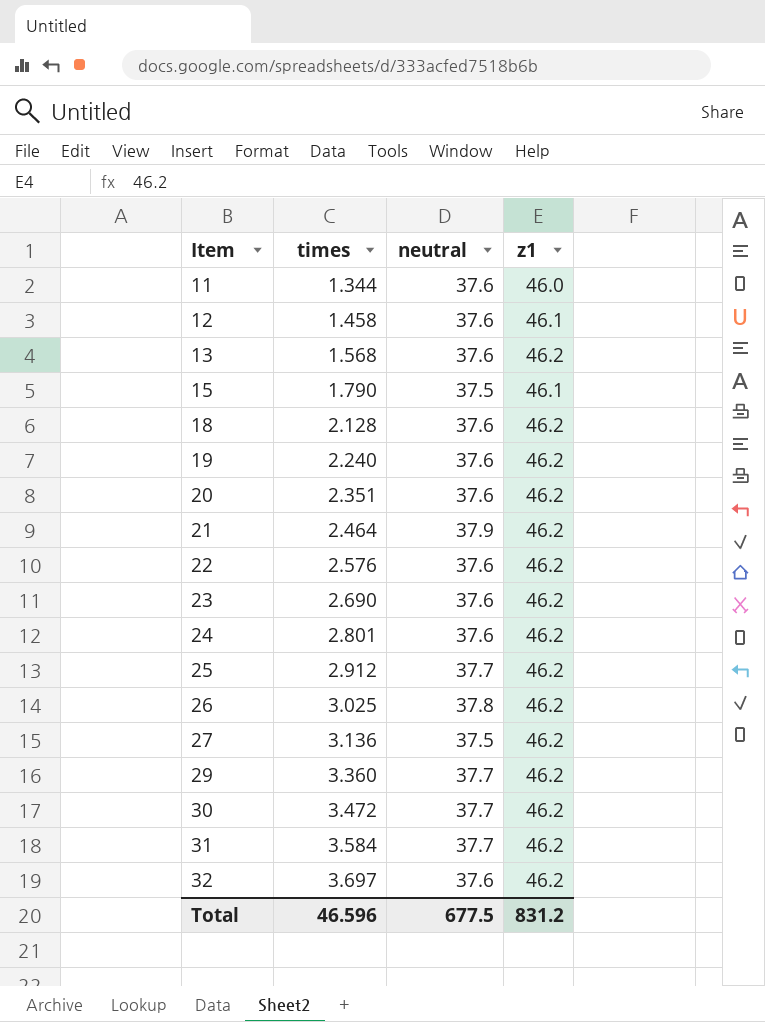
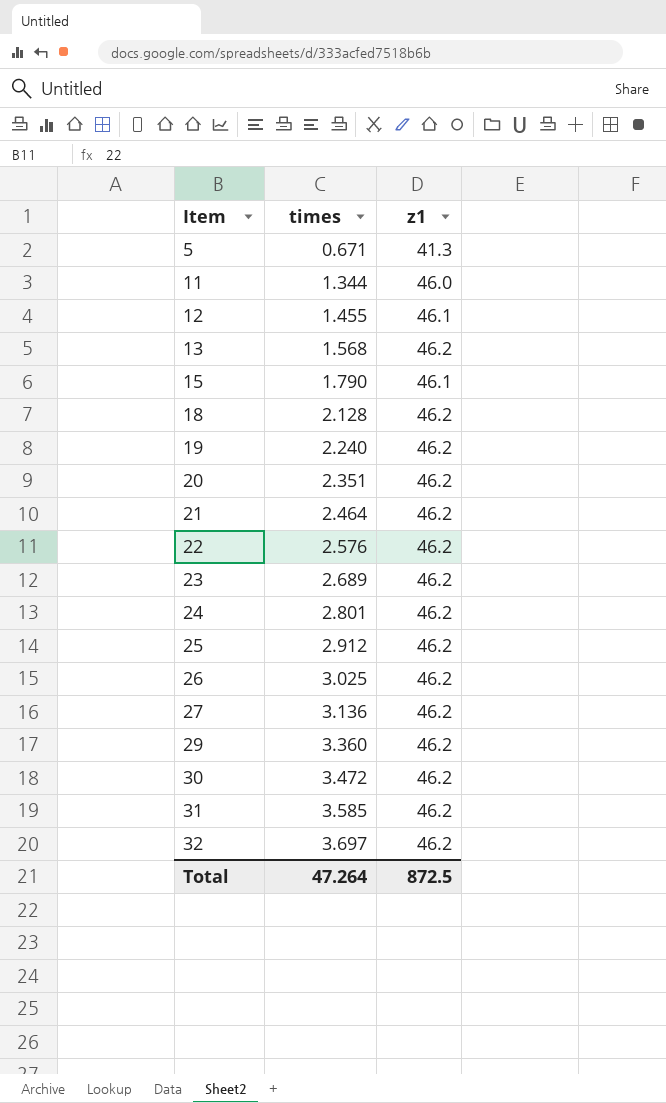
column neutral | position: 3 -> none
row 5: none -> 0.671 | 41.3
12 | times: 1.458 -> 1.455
23 | times: 2.690 -> 2.689
31 | times: 3.584 -> 3.585
Total | times: 46.596 -> 47.264
Total | z1: 831.2 -> 872.5

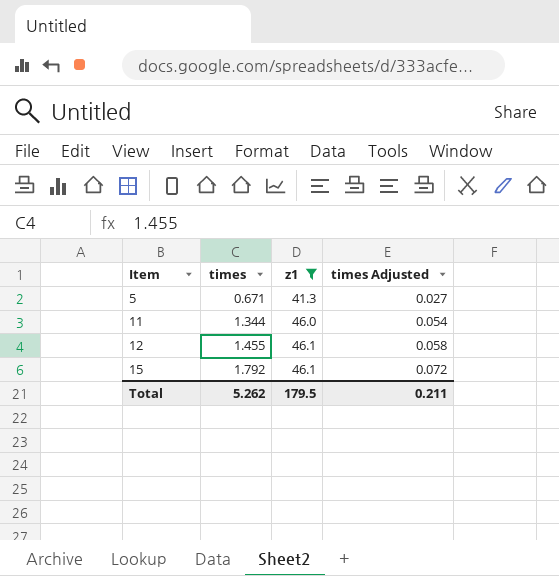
filter: none -> z1 != 46.2
column times Adjusted | formula: none -> [times] * 0.04
15 | times: 1.790 -> 1.792
Total | times: 47.264 -> 5.262
Total | z1: 872.5 -> 179.5

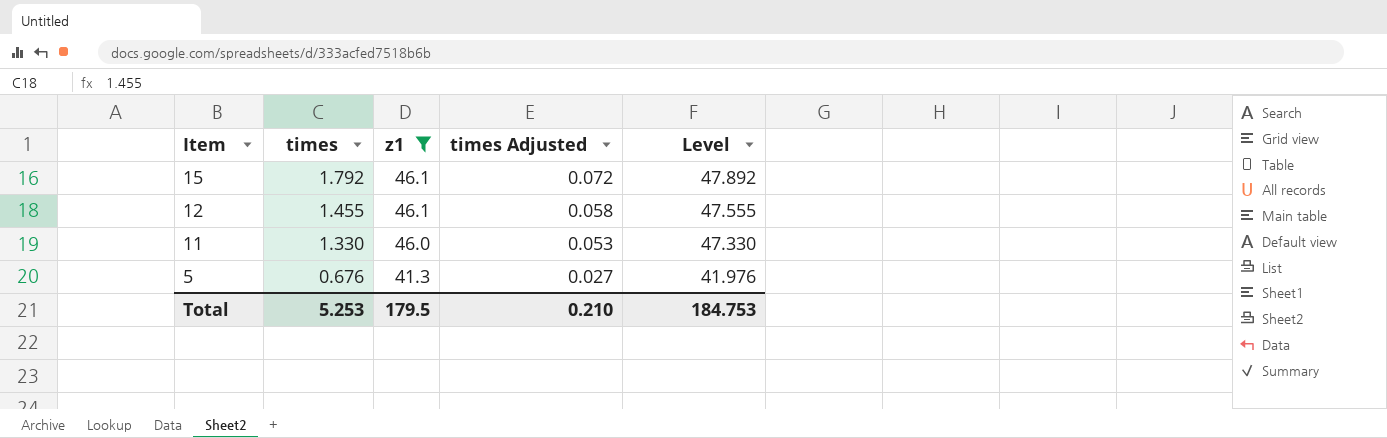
row order: Item ascending -> Item descending
column Level | formula: none -> [times] + [z1]
11 | times: 1.344 -> 1.330
11 | times Adjusted: 0.054 -> 0.053
5 | times: 0.671 -> 0.676
Total | times: 5.262 -> 5.253
Total | times Adjusted: 0.211 -> 0.210

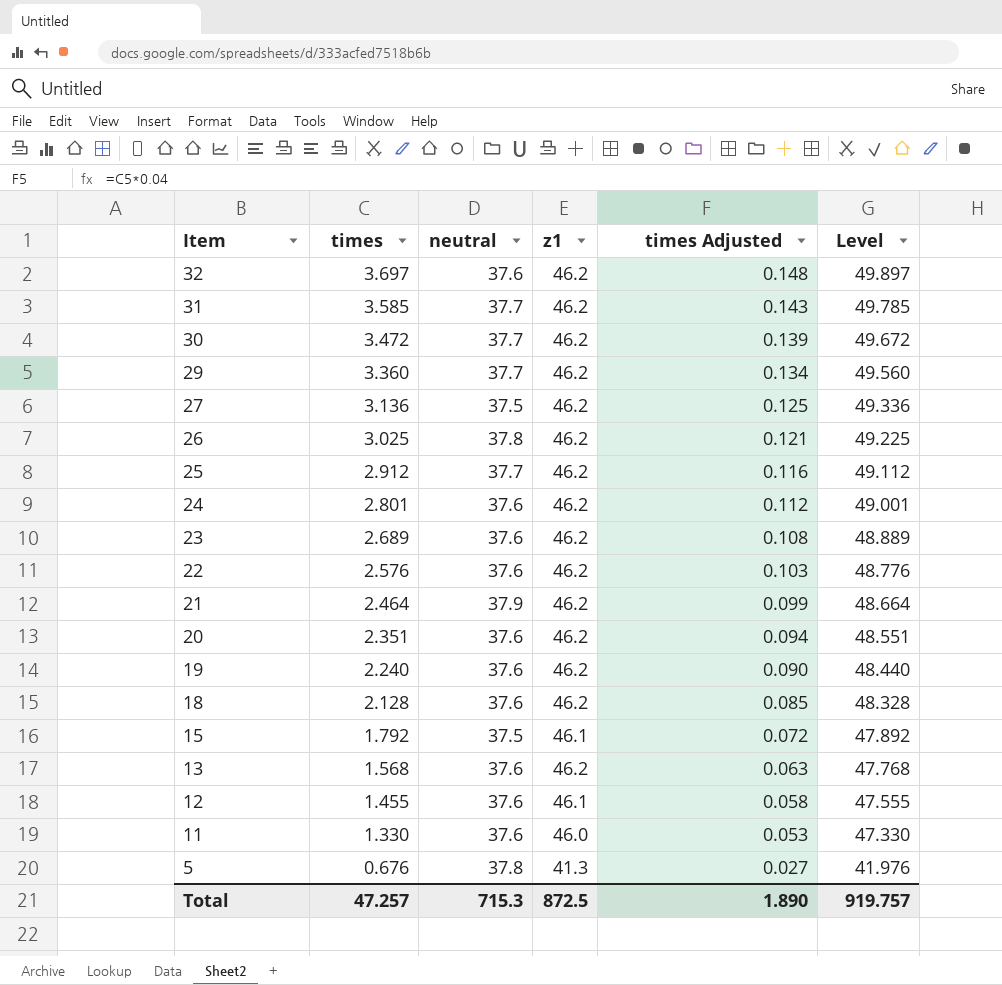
filter: z1 != 46.2 -> none
column neutral | position: none -> 3
Total | times: 5.253 -> 47.257
Total | z1: 179.5 -> 872.5
Total | times Adjusted: 0.210 -> 1.890
Total | Level: 184.753 -> 919.757

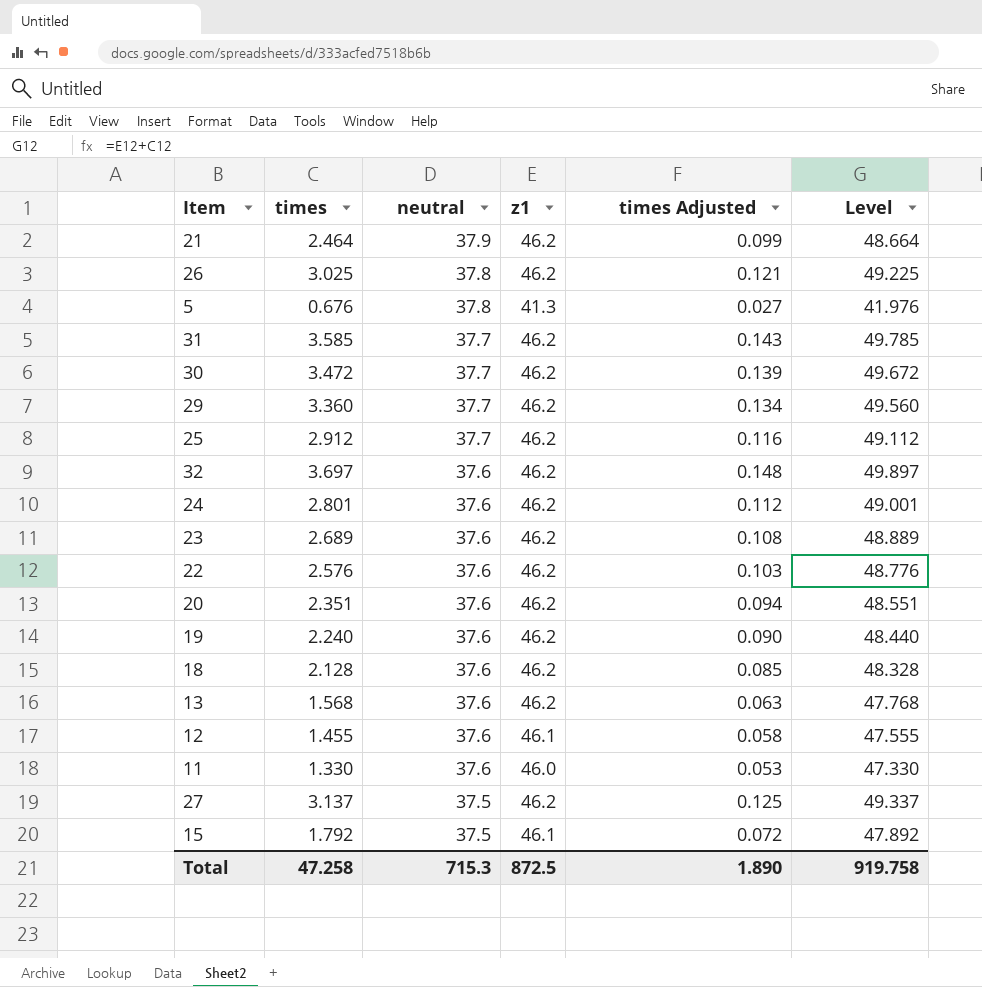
row order: Item descending -> neutral descending
27 | times: 3.136 -> 3.137
27 | Level: 49.336 -> 49.337
Total | times: 47.257 -> 47.258
Total | Level: 919.757 -> 919.758

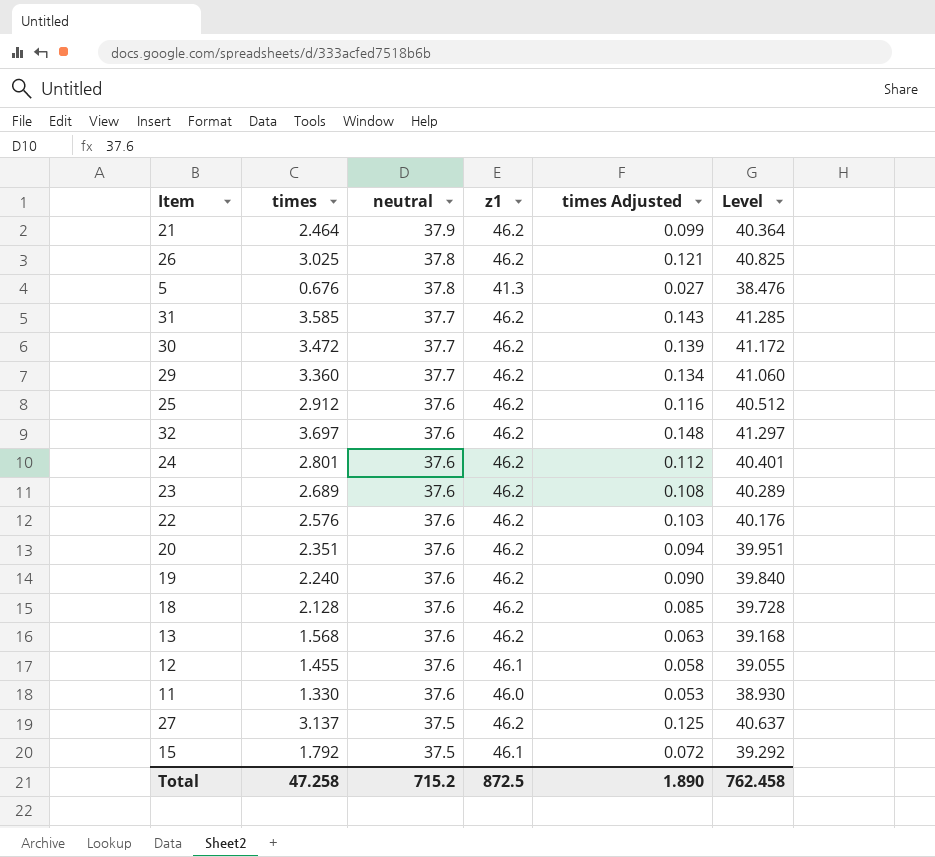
column Level | formula: [times] + [z1] -> [times] + [neutral]
25 | neutral: 37.7 -> 37.6
Total | neutral: 715.3 -> 715.2
Total | Level: 919.758 -> 762.458

